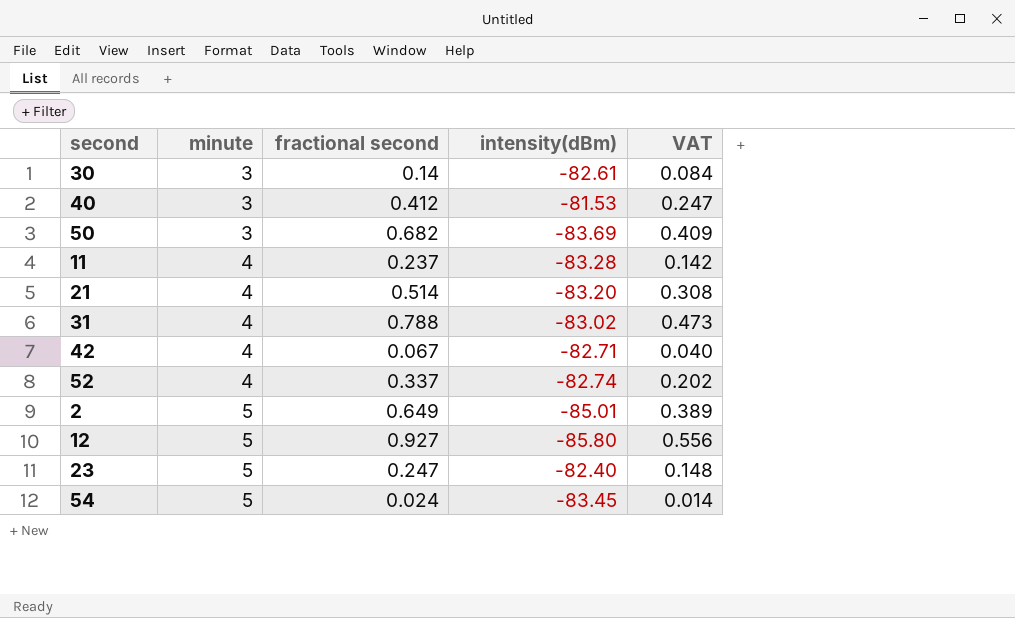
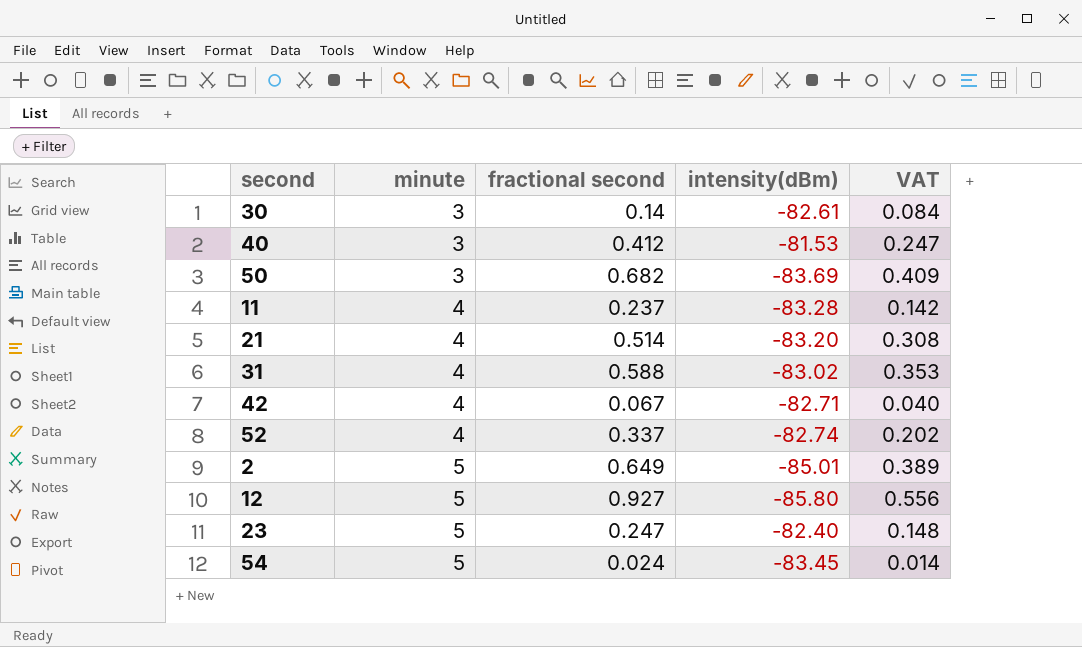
31 | fractional second: 0.788 -> 0.588
31 | VAT: 0.473 -> 0.353

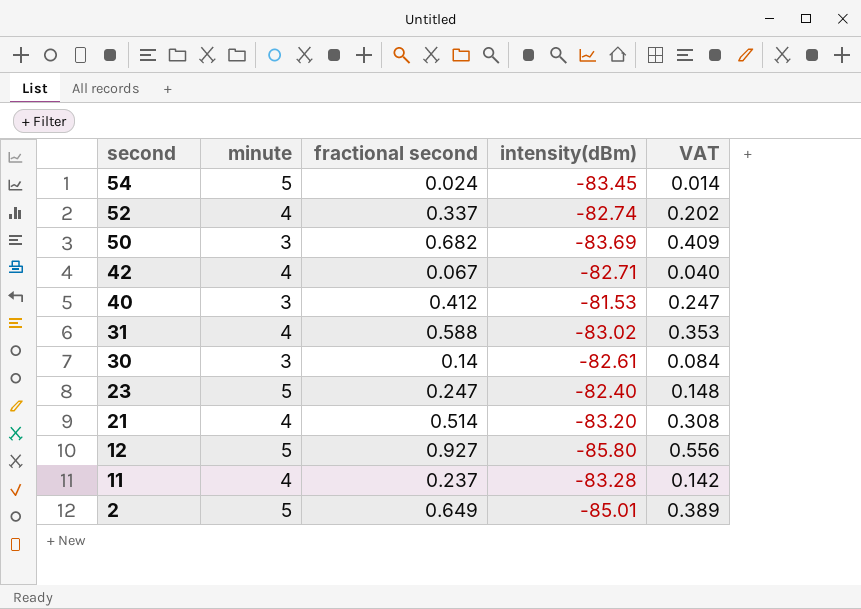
row order: minute ascending -> second descending

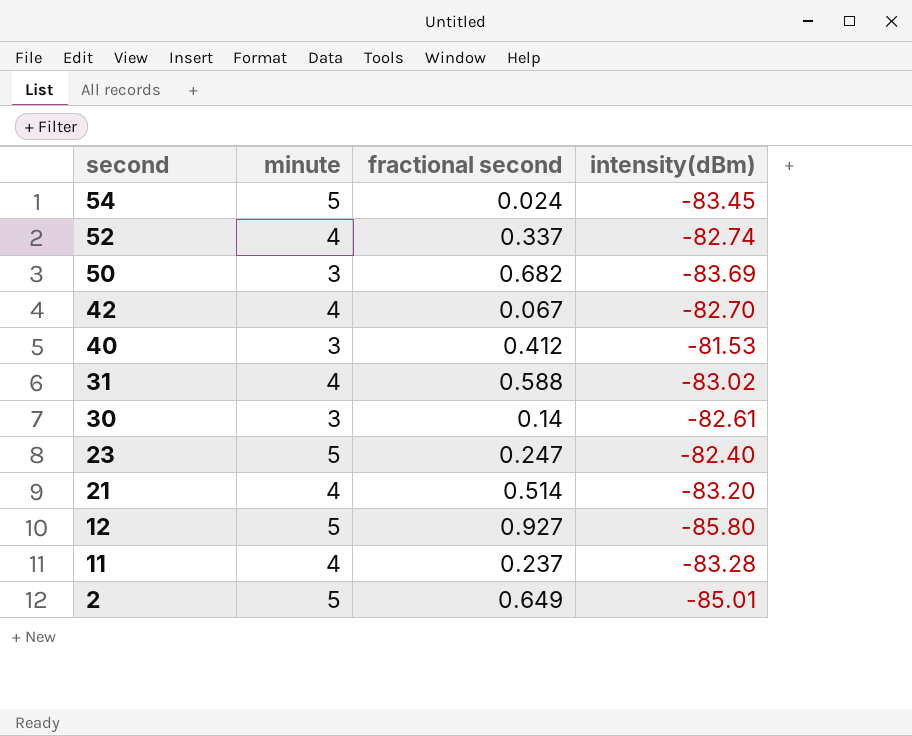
column VAT | formula: [fractional second] * 0.6 -> none
42 | intensity(dBm): -82.71 -> -82.70

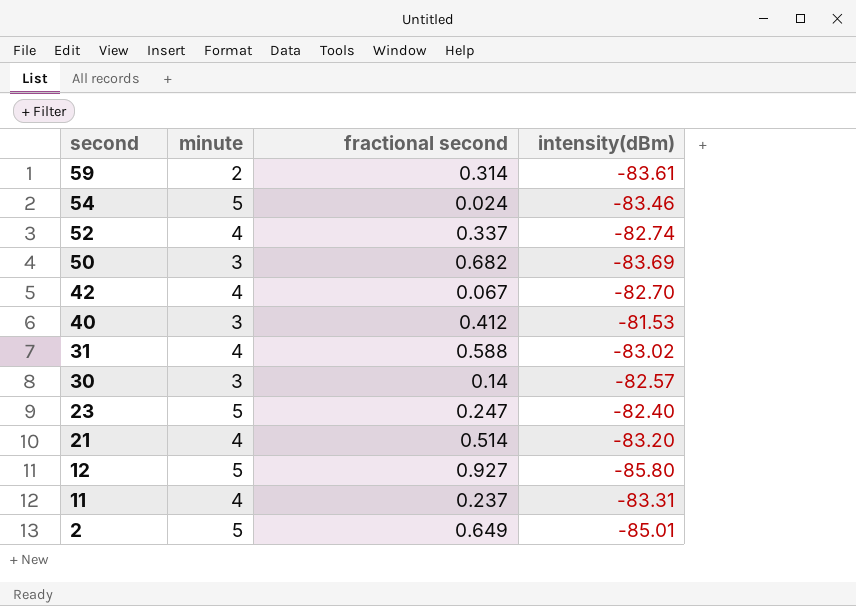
row 59: none -> 2 | 0.314 | -83.61
54 | intensity(dBm): -83.45 -> -83.46
30 | intensity(dBm): -82.61 -> -82.57
11 | intensity(dBm): -83.28 -> -83.31

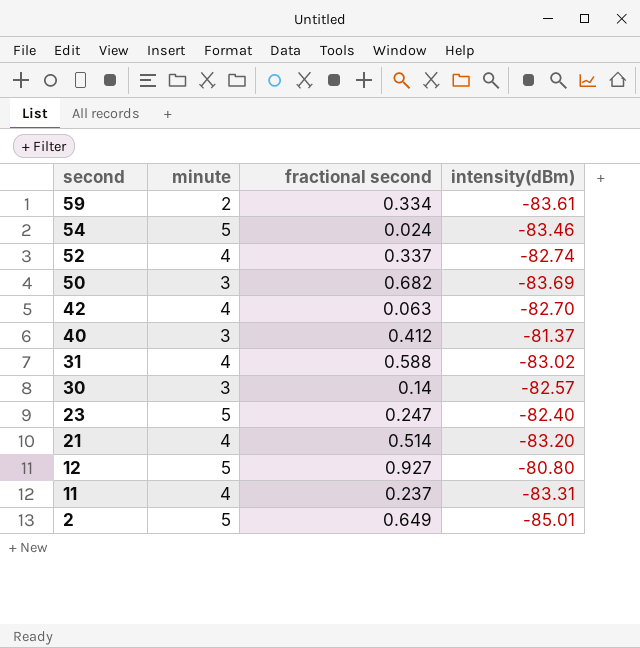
59 | fractional second: 0.314 -> 0.334
42 | fractional second: 0.067 -> 0.063
40 | intensity(dBm): -81.53 -> -81.37
12 | intensity(dBm): -85.80 -> -80.80

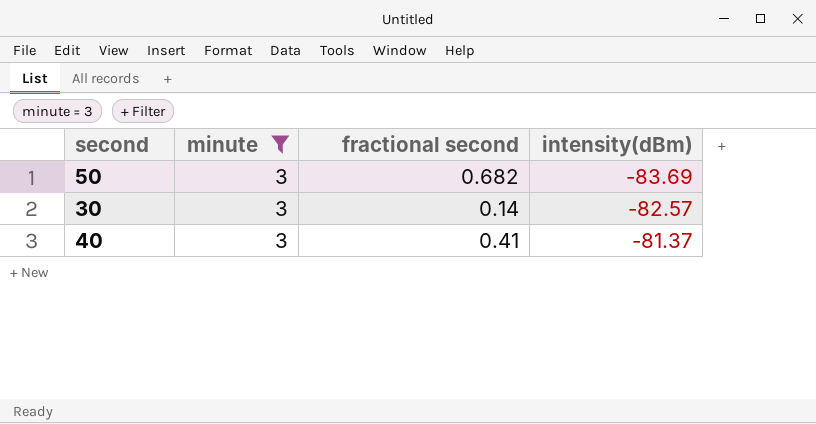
filter: none -> minute = 3
row order: second descending -> intensity(dBm) ascending
40 | fractional second: 0.412 -> 0.41

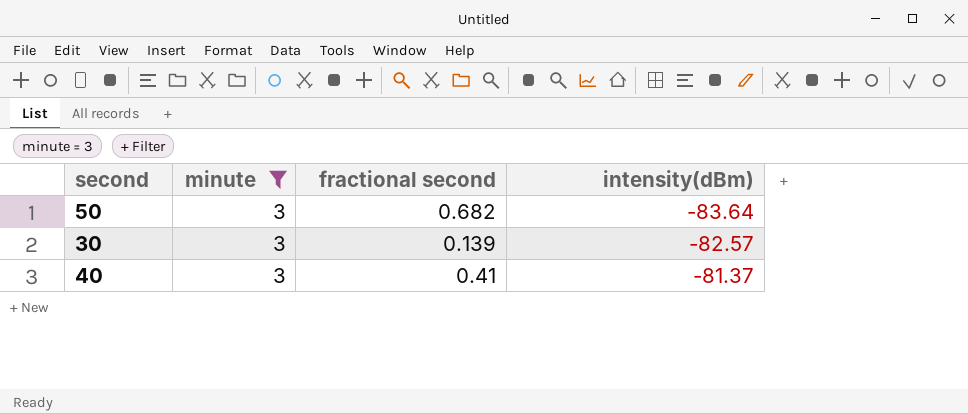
50 | intensity(dBm): -83.69 -> -83.64
30 | fractional second: 0.14 -> 0.139

